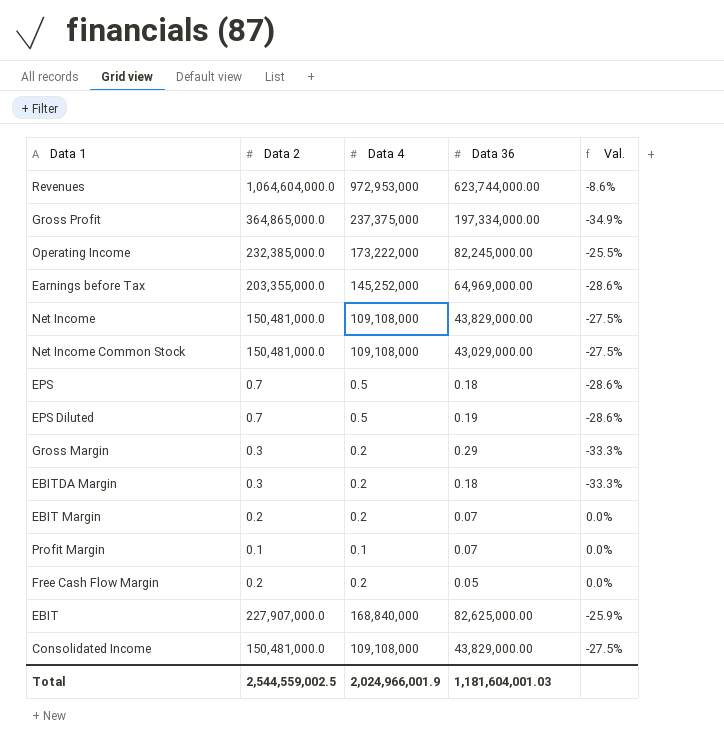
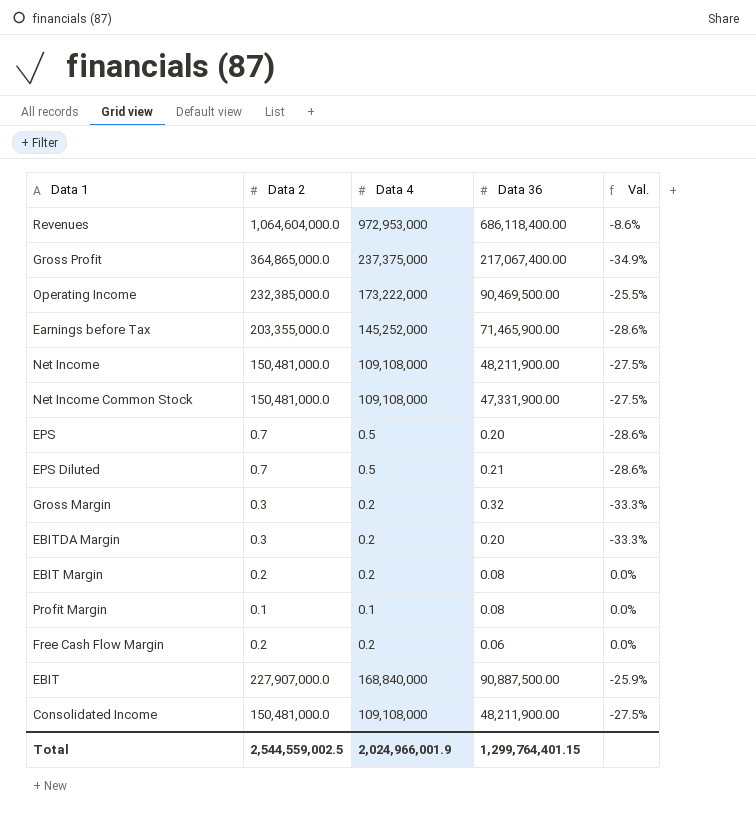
Revenues | Data 36: 623,744,000.00 -> 686,118,400.00
Gross Profit | Data 36: 197,334,000.00 -> 217,067,400.00
Operating Income | Data 36: 82,245,000.00 -> 90,469,500.00
Earnings before Tax | Data 36: 64,969,000.00 -> 71,465,900.00
Net Income | Data 36: 43,829,000.00 -> 48,211,900.00
Net Income Common Stock | Data 36: 43,029,000.00 -> 47,331,900.00
EPS | Data 36: 0.18 -> 0.20
EPS Diluted | Data 36: 0.19 -> 0.21
Gross Margin | Data 36: 0.29 -> 0.32
EBITDA Margin | Data 36: 0.18 -> 0.20
EBIT Margin | Data 36: 0.07 -> 0.08
Profit Margin | Data 36: 0.07 -> 0.08
Free Cash Flow Margin | Data 36: 0.05 -> 0.06
EBIT | Data 36: 82,625,000.00 -> 90,887,500.00
Consolidated Income | Data 36: 43,829,000.00 -> 48,211,900.00
Total | Data 36: 1,181,604,001.03 -> 1,299,764,401.15

